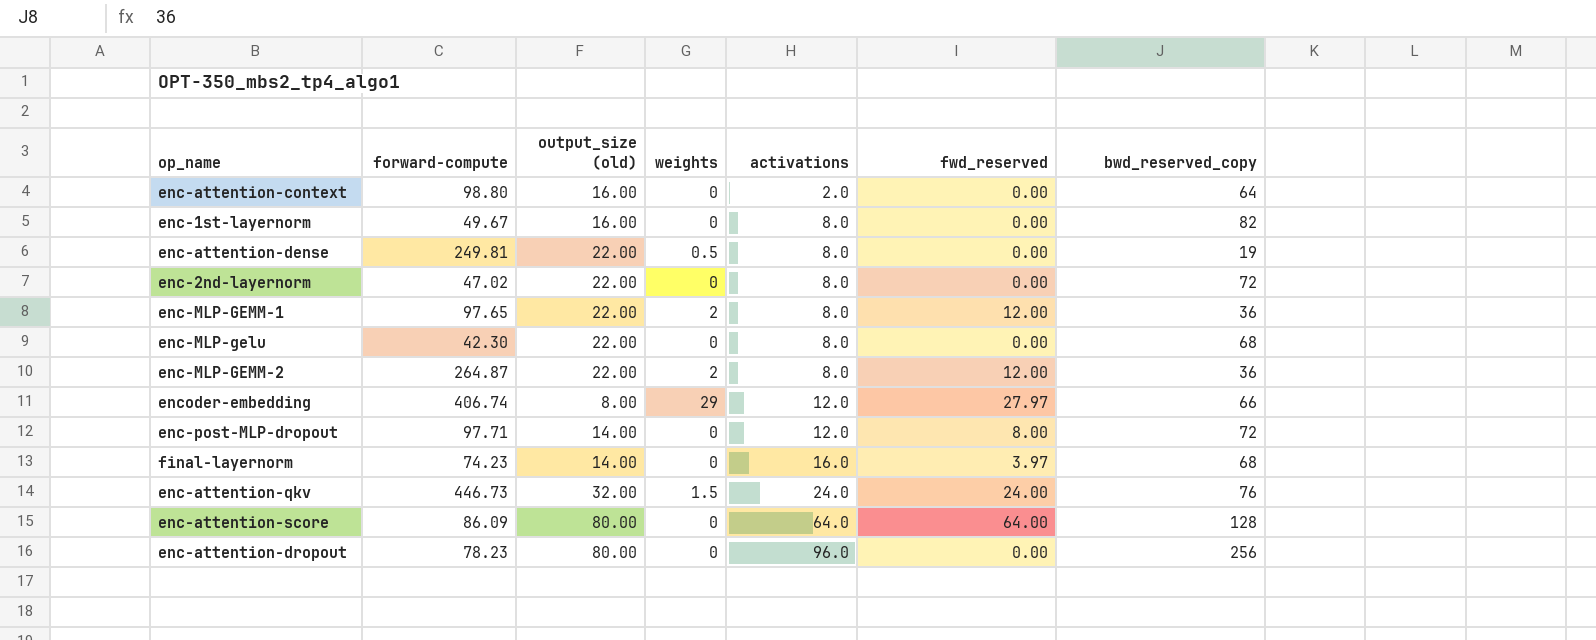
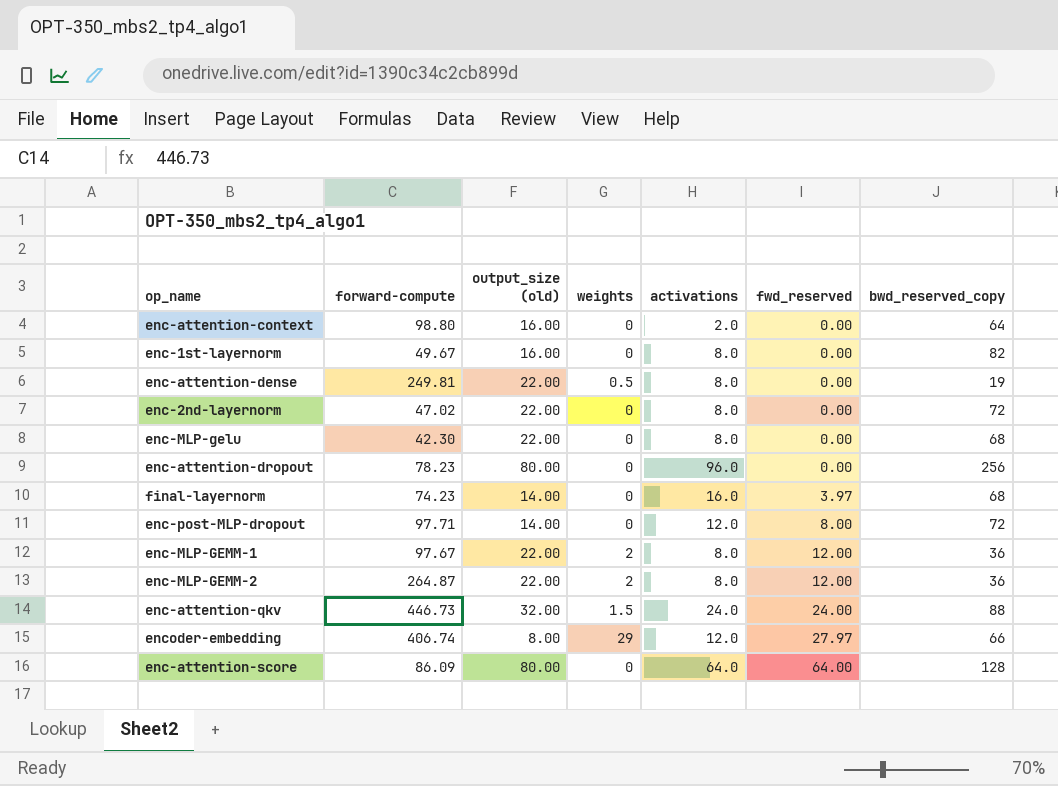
row order: activations ascending -> fwd_reserved ascending
enc-MLP-GEMM-1 | forward-compute: 97.65 -> 97.67
enc-attention-qkv | bwd_reserved_copy: 76 -> 88

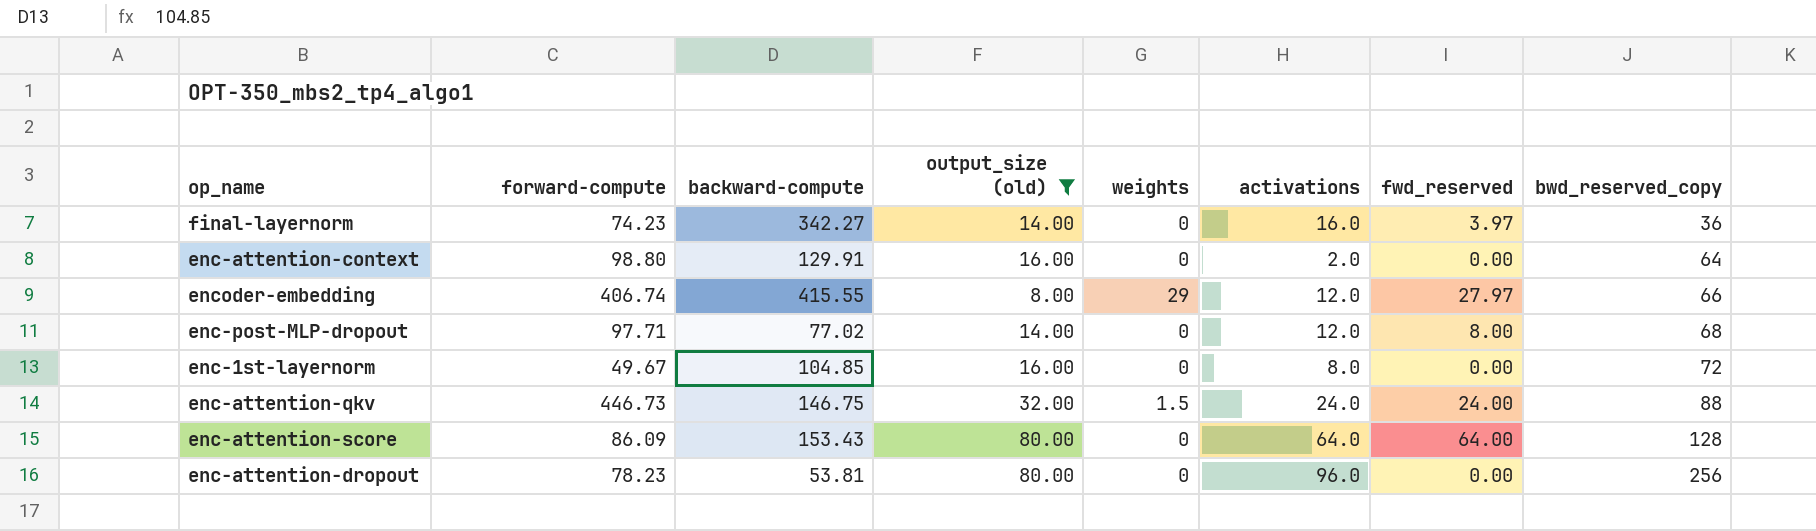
filter: none -> output_size (old) != 22.00
row order: fwd_reserved ascending -> bwd_reserved_copy ascending
column backward-compute | position: none -> 3
final-layernorm | bwd_reserved_copy: 68 -> 36
enc-post-MLP-dropout | bwd_reserved_copy: 72 -> 68
enc-1st-layernorm | bwd_reserved_copy: 82 -> 72

